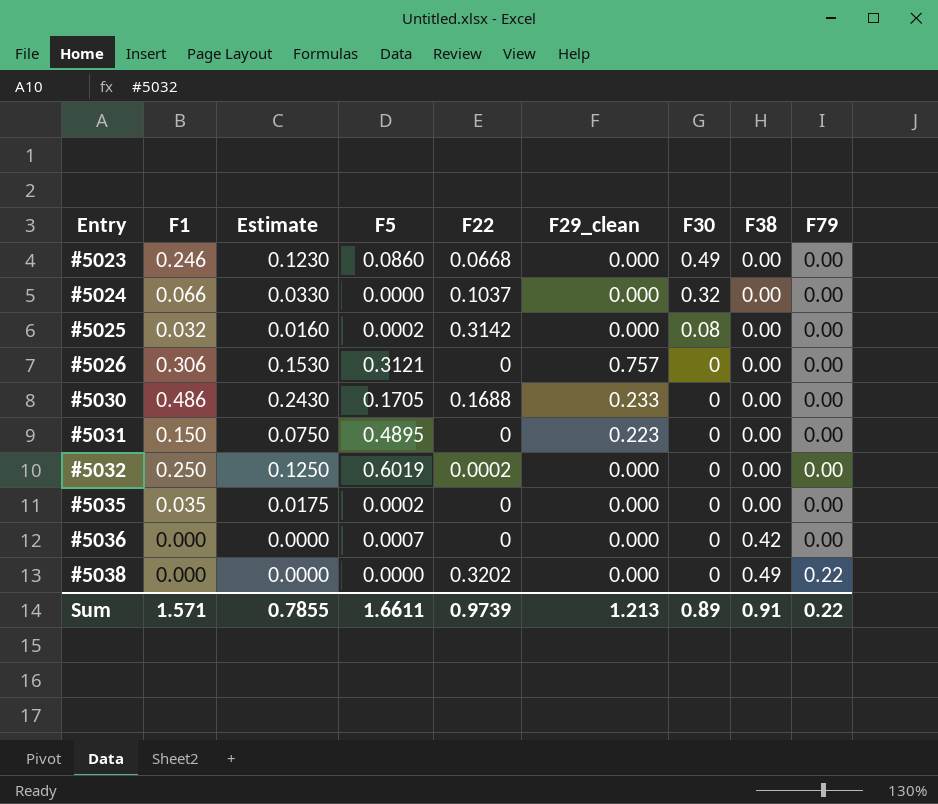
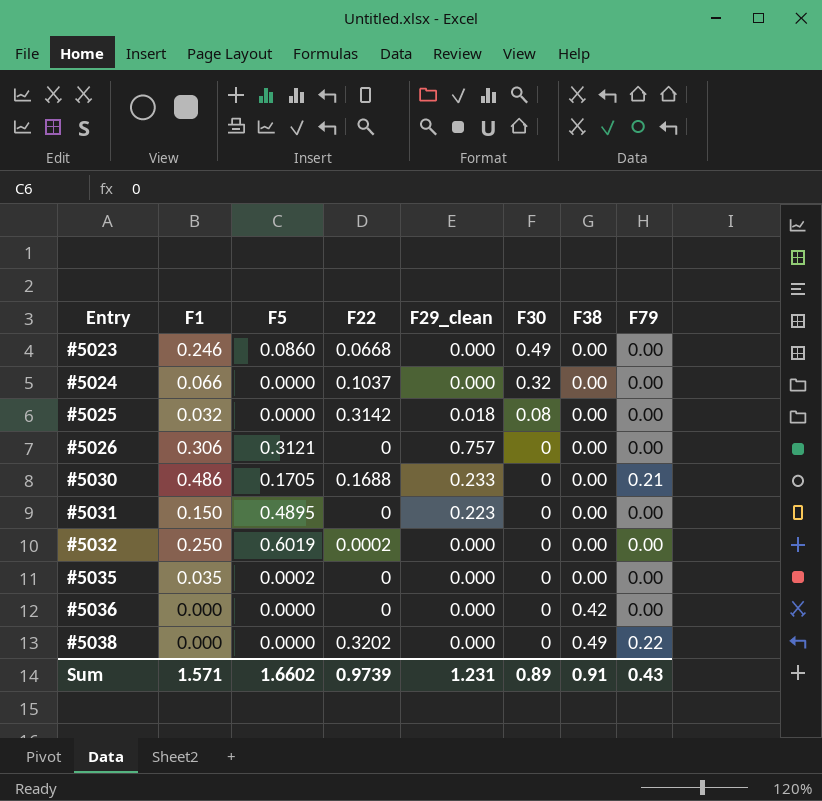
column Estimate | formula: [F1] * 0.5 -> none
#5025 | F5: 0.0002 -> 0.0000
#5025 | F29_clean: 0.000 -> 0.018
#5030 | F79: 0.00 -> 0.21
#5036 | F5: 0.0007 -> 0.0000
Sum | F5: 1.6611 -> 1.6602
Sum | F29_clean: 1.213 -> 1.231
Sum | F79: 0.22 -> 0.43

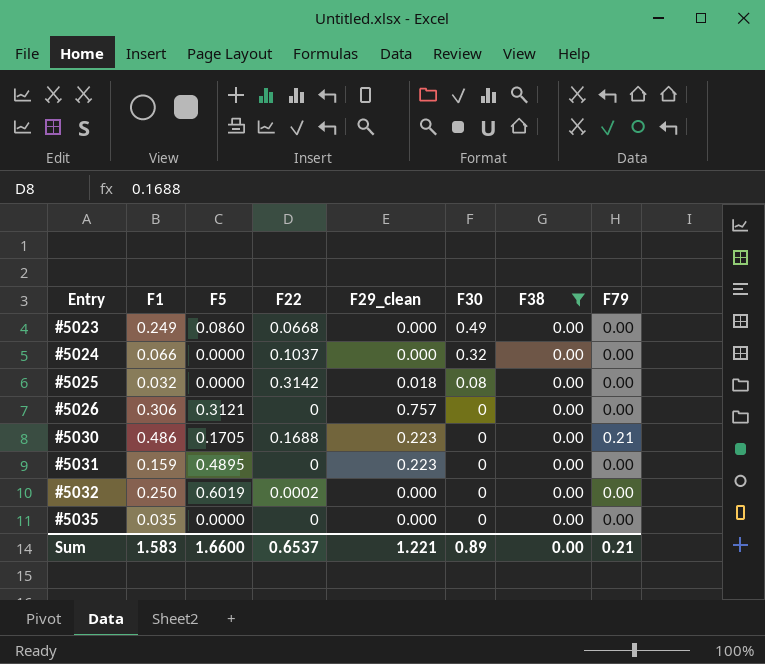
filter: none -> F38 = 0.00
#5023 | F1: 0.246 -> 0.249
#5030 | F29_clean: 0.233 -> 0.223
#5031 | F1: 0.150 -> 0.159
#5035 | F5: 0.0002 -> 0.0000
Sum | F1: 1.571 -> 1.583
Sum | F5: 1.6602 -> 1.6600
Sum | F22: 0.9739 -> 0.6537
Sum | F29_clean: 1.231 -> 1.221
Sum | F38: 0.91 -> 0.00
Sum | F79: 0.43 -> 0.21

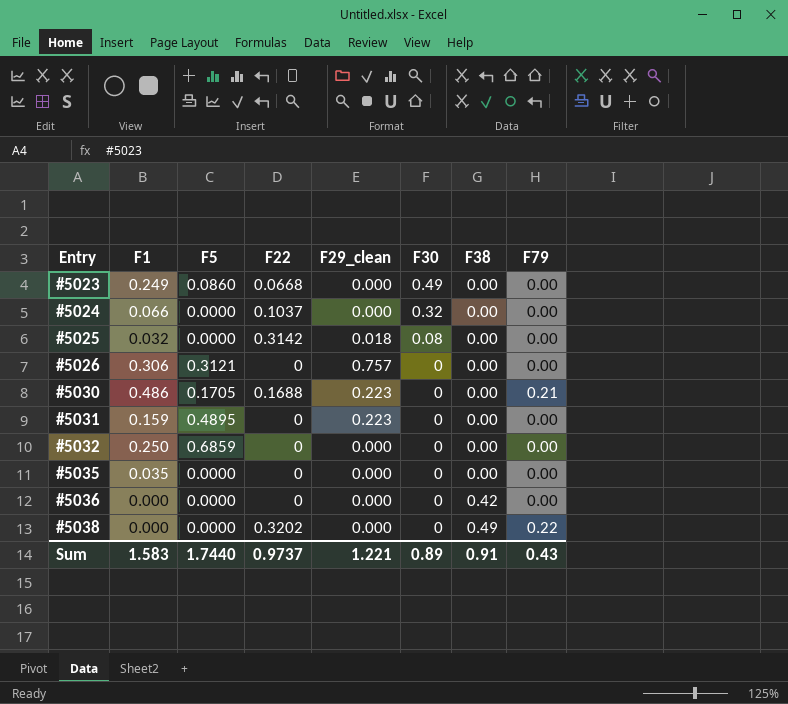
filter: F38 = 0.00 -> none
#5032 | F5: 0.6019 -> 0.6859
#5032 | F22: 0.0002 -> 0
Sum | F5: 1.6600 -> 1.7440
Sum | F22: 0.6537 -> 0.9737
Sum | F38: 0.00 -> 0.91
Sum | F79: 0.21 -> 0.43

